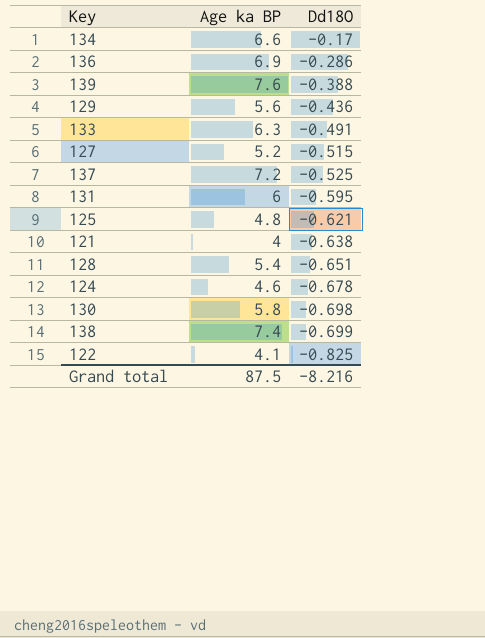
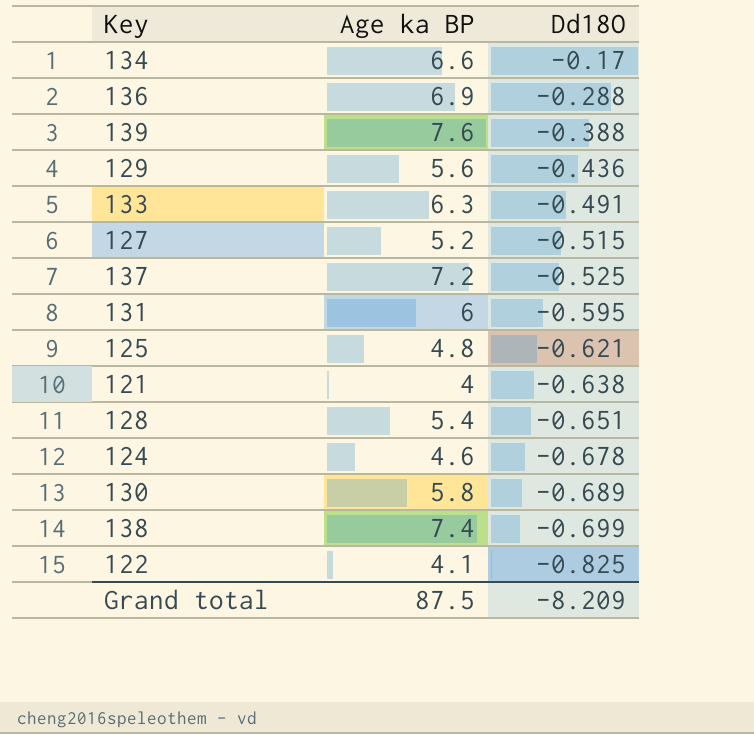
136 | Dd18O: -0.286 -> -0.288
130 | Dd18O: -0.698 -> -0.689
Grand total | Dd18O: -8.216 -> -8.209

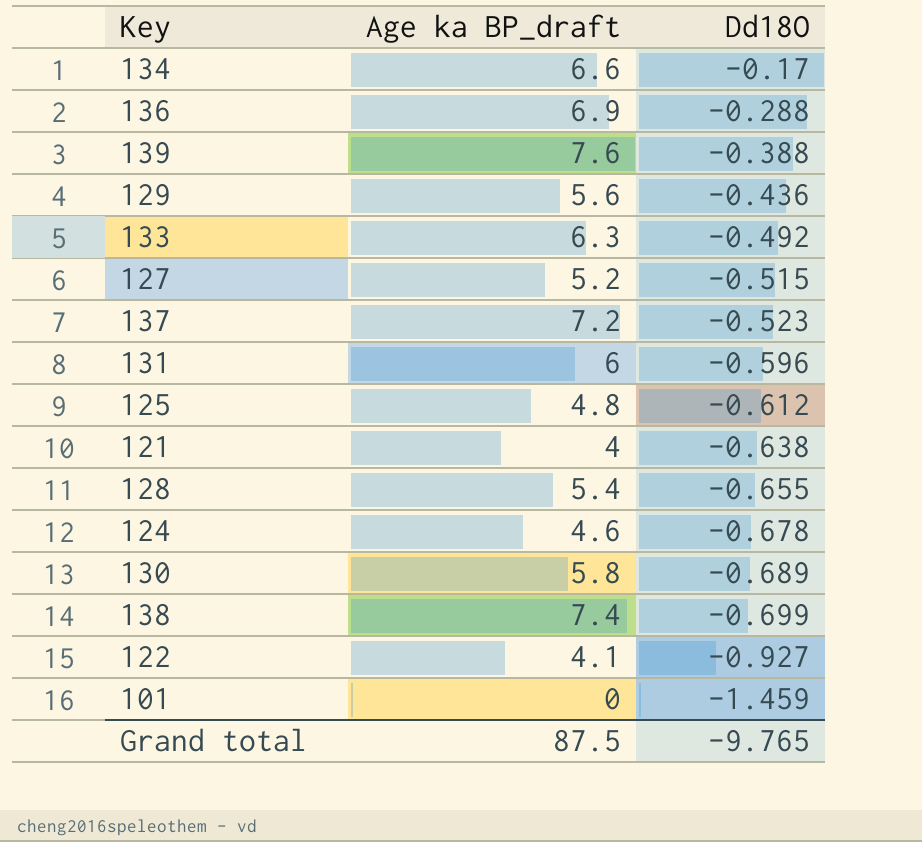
column name: Age ka BP -> Age ka BP_draft
133 | Dd18O: -0.491 -> -0.492
137 | Dd18O: -0.525 -> -0.523
131 | Dd18O: -0.595 -> -0.596
125 | Dd18O: -0.621 -> -0.612
128 | Dd18O: -0.651 -> -0.655
122 | Dd18O: -0.825 -> -0.927
row 101: none -> 0 | -1.459
Grand total | Dd18O: -8.209 -> -9.765

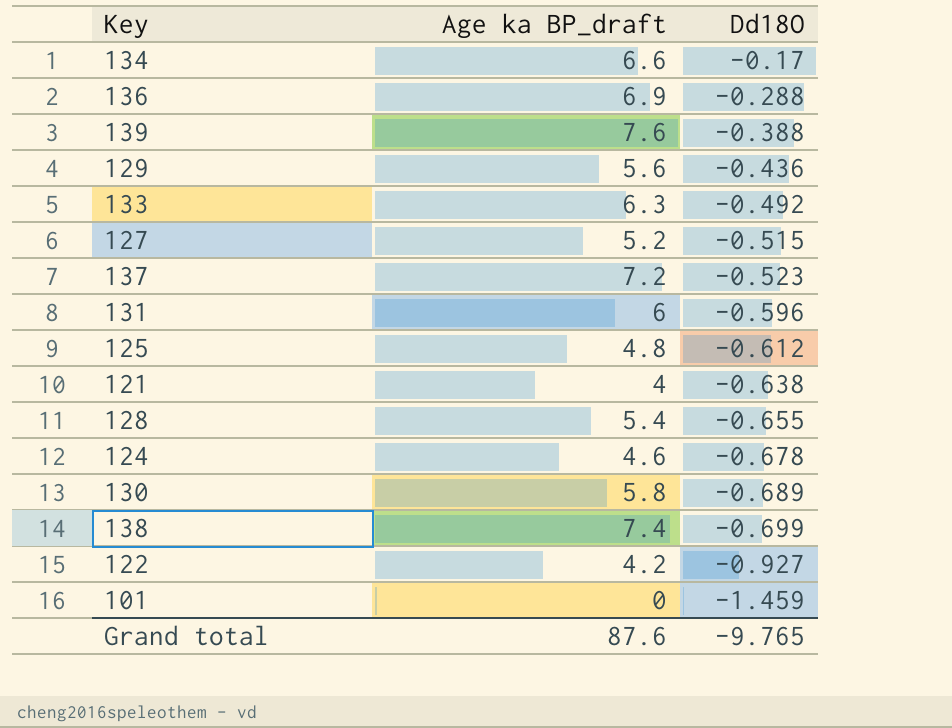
122 | Age ka BP_draft: 4.1 -> 4.2
Grand total | Age ka BP_draft: 87.5 -> 87.6

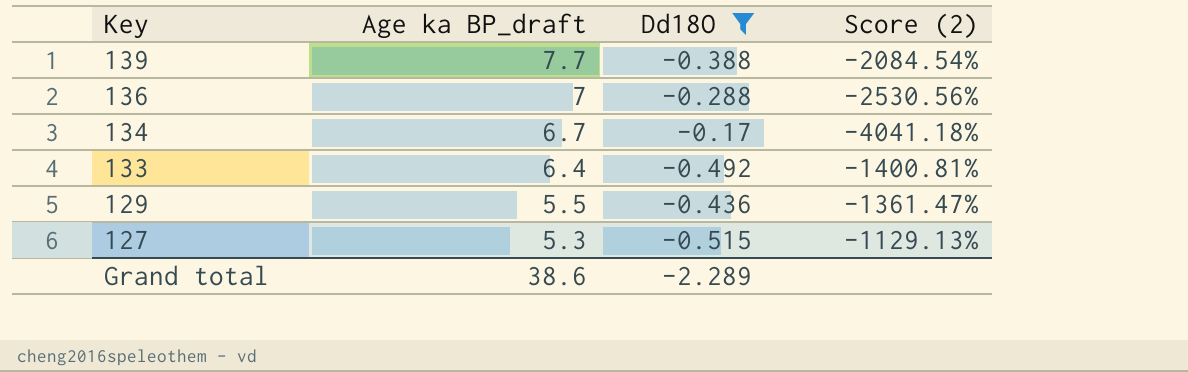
filter: none -> Dd18O >= -0.515
row order: Dd18O descending -> Key descending
column Score (2) | formula: none -> ([Age ka BP_draft] - [Dd18O]) / [Dd18O]
139 | Age ka BP_draft: 7.6 -> 7.7
136 | Age ka BP_draft: 6.9 -> 7
134 | Age ka BP_draft: 6.6 -> 6.7
133 | Age ka BP_draft: 6.3 -> 6.4
129 | Age ka BP_draft: 5.6 -> 5.5
127 | Age ka BP_draft: 5.2 -> 5.3
Grand total | Age ka BP_draft: 87.6 -> 38.6
Grand total | Dd18O: -9.765 -> -2.289

